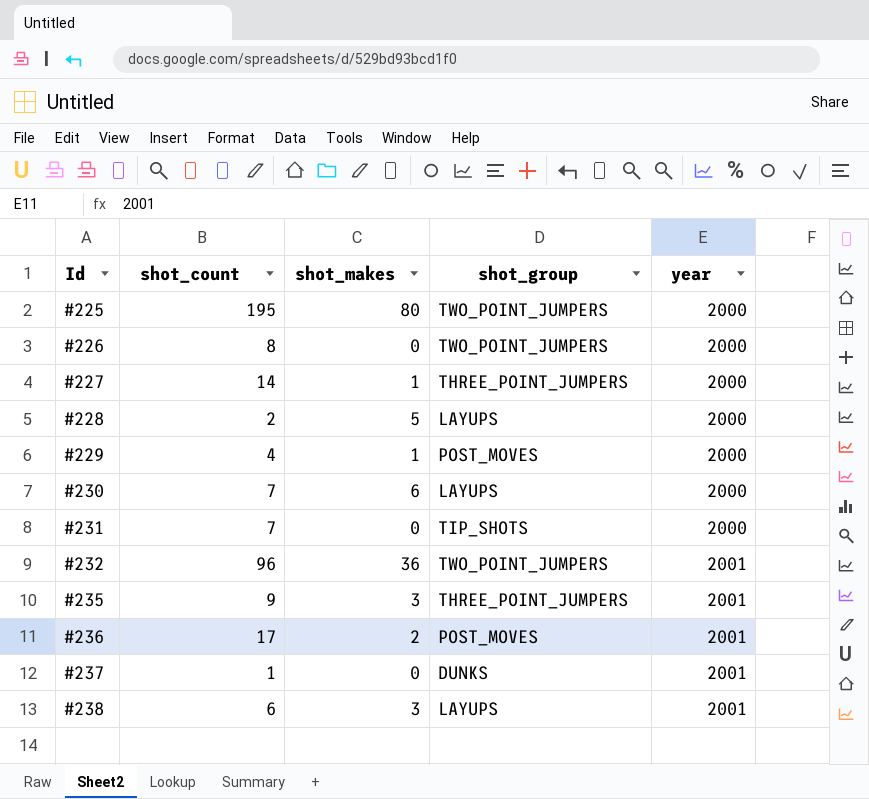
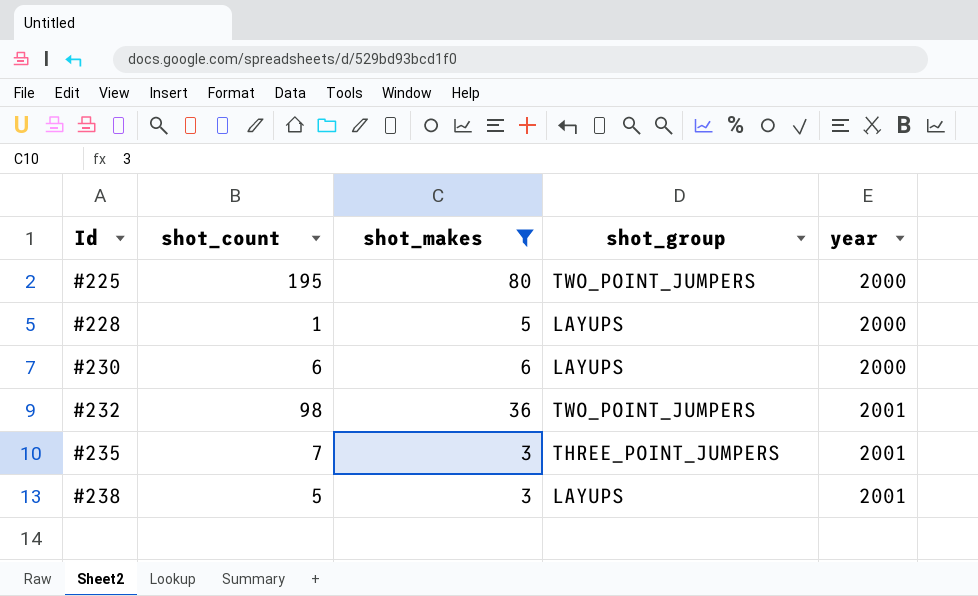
filter: none -> shot_makes >= 3
#228 | shot_count: 2 -> 1
#230 | shot_count: 7 -> 6
#232 | shot_count: 96 -> 98
#235 | shot_count: 9 -> 7
#238 | shot_count: 6 -> 5

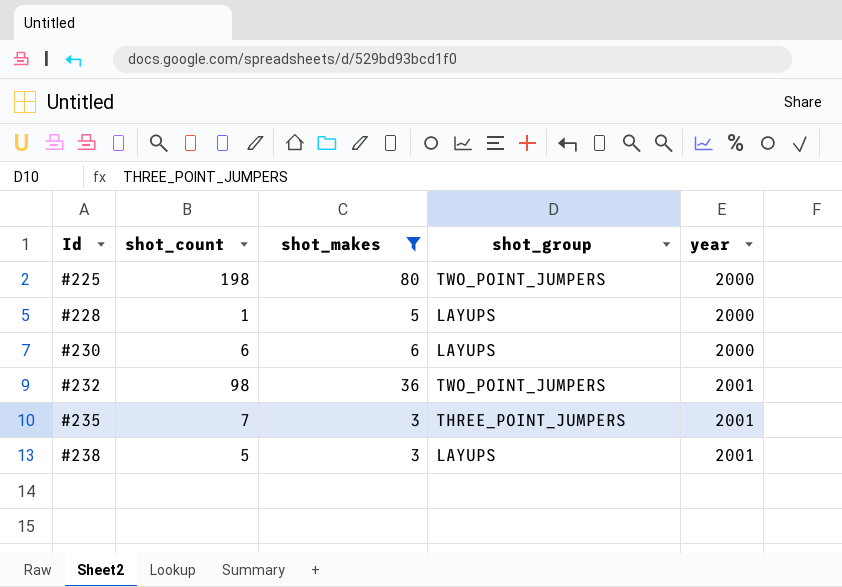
#225 | shot_count: 195 -> 198

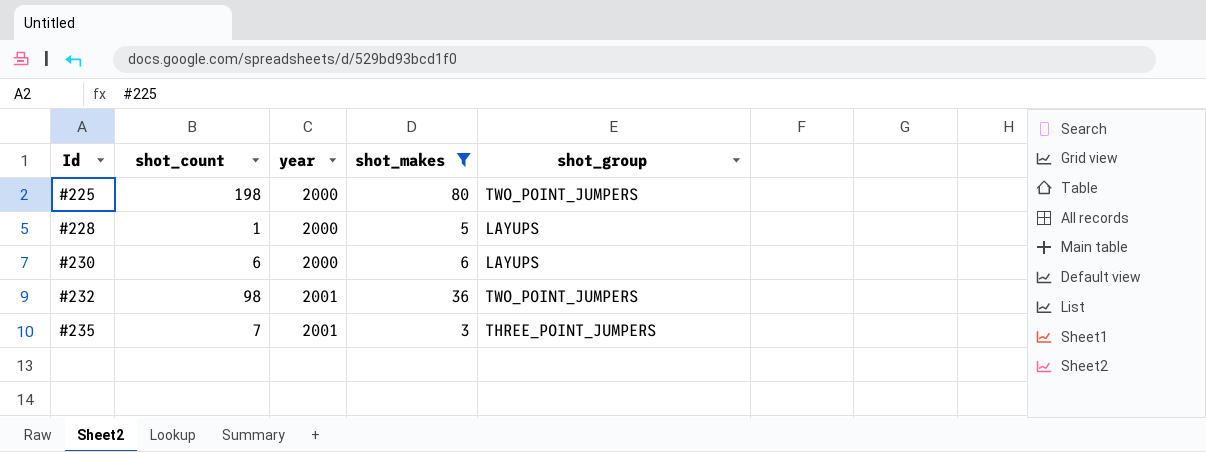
column year | position: 5 -> 3
row #238: 5 | 3 | LAYUPS | 2001 -> none

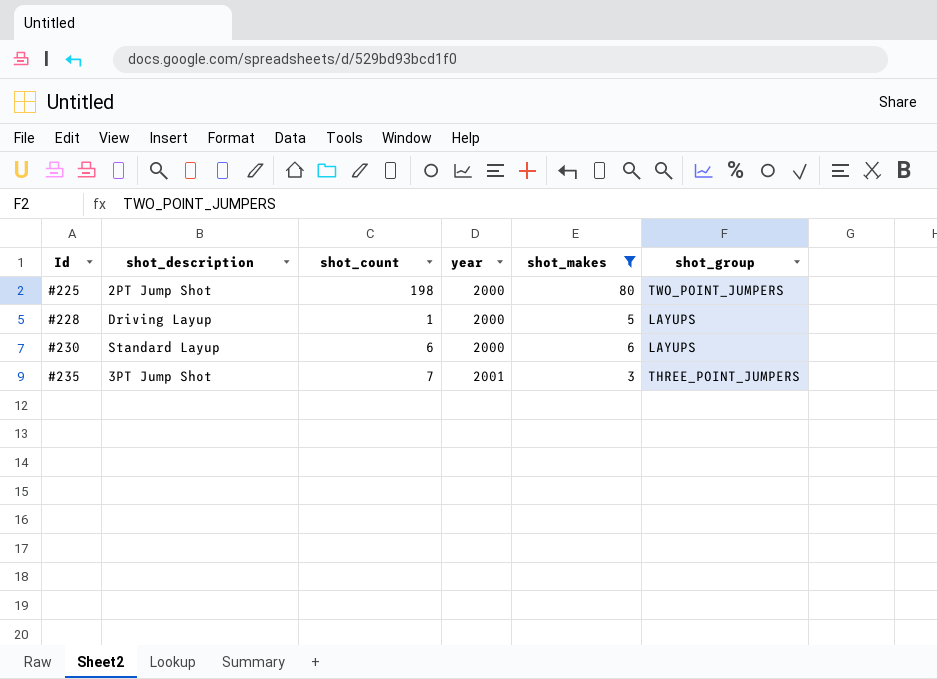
column shot_description | position: none -> 2
row #232: 98 | 2001 | 36 | TWO_POINT_JUMPERS -> none

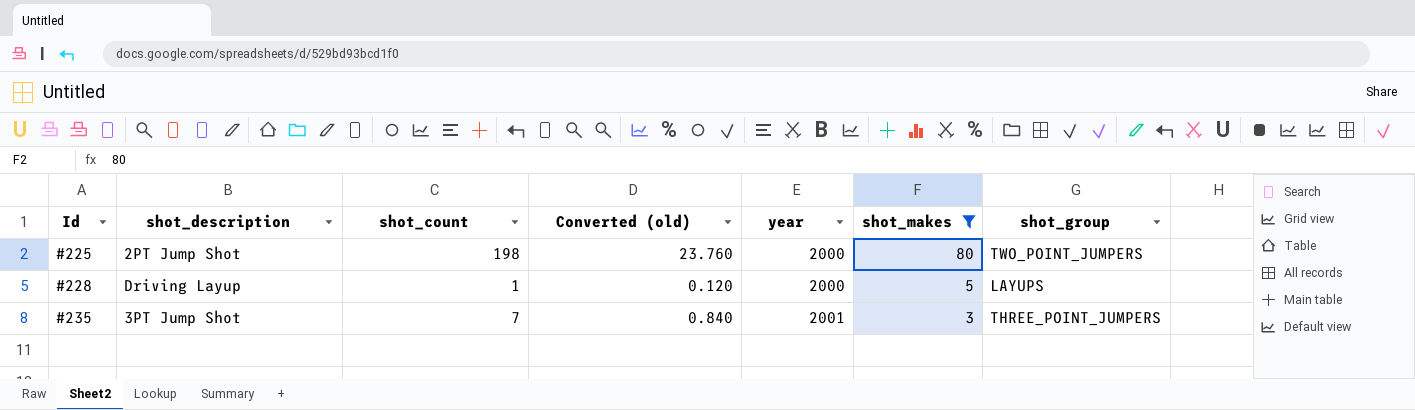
column Converted (old) | formula: none -> [shot_count] * 0.12
row #230: Standard Layup | 6 | 2000 | 6 | LAYUPS -> none

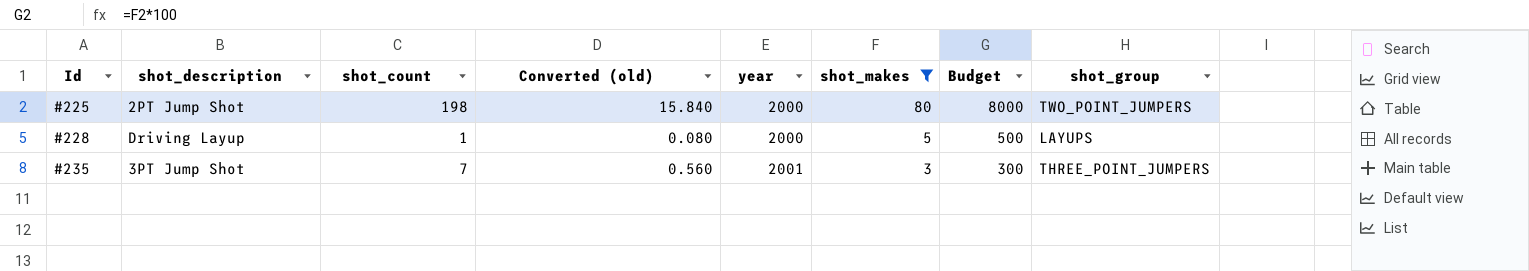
column Converted (old) | formula: [shot_count] * 0.12 -> [shot_count] * 0.08
column Budget | formula: none -> [shot_makes] * 100

